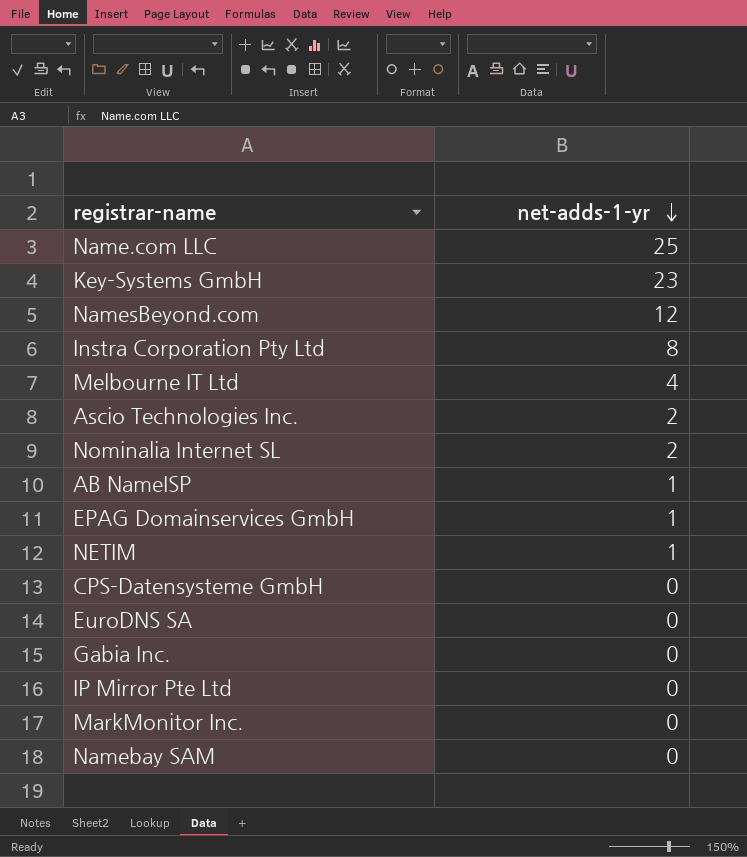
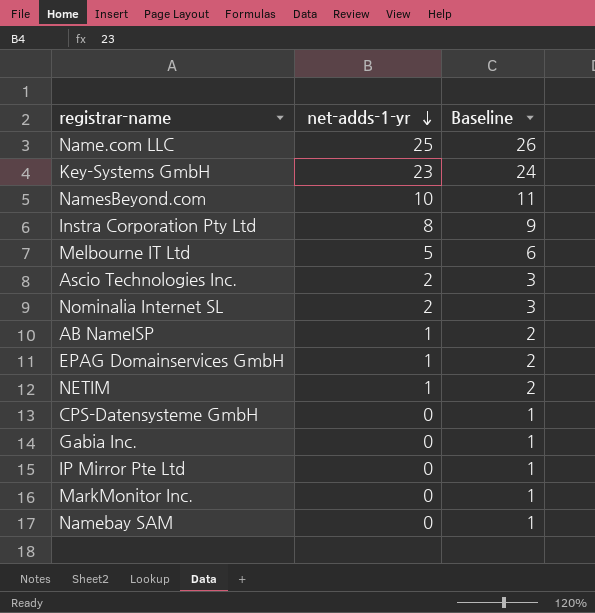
column Baseline | formula: none -> [net-adds-1-yr] + 1
row EuroDNS SA: 0 -> none
NamesBeyond.com | net-adds-1-yr: 12 -> 10
Melbourne IT Ltd | net-adds-1-yr: 4 -> 5

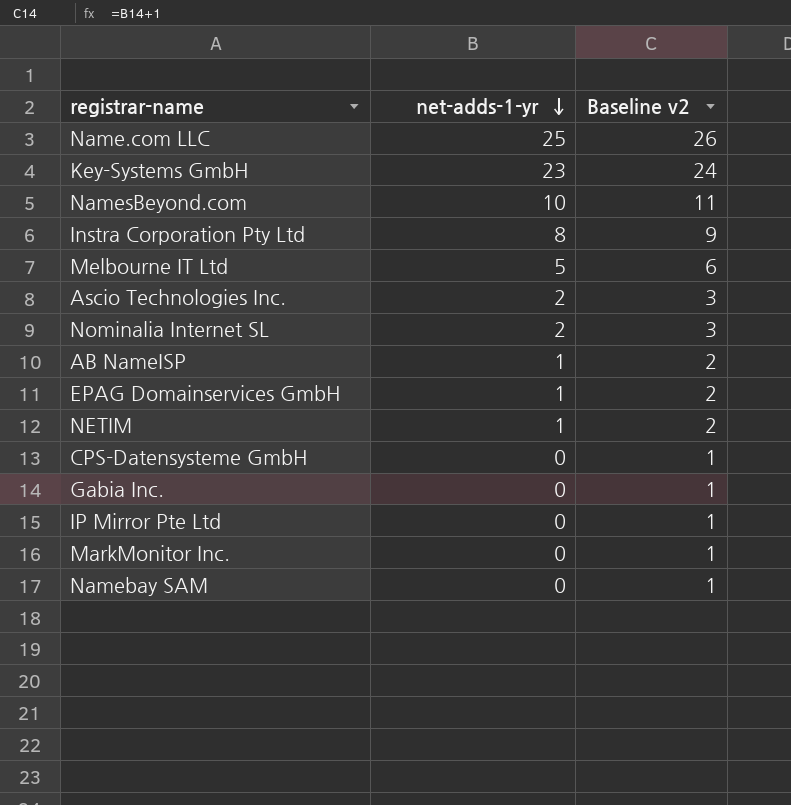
column name: Baseline -> Baseline v2

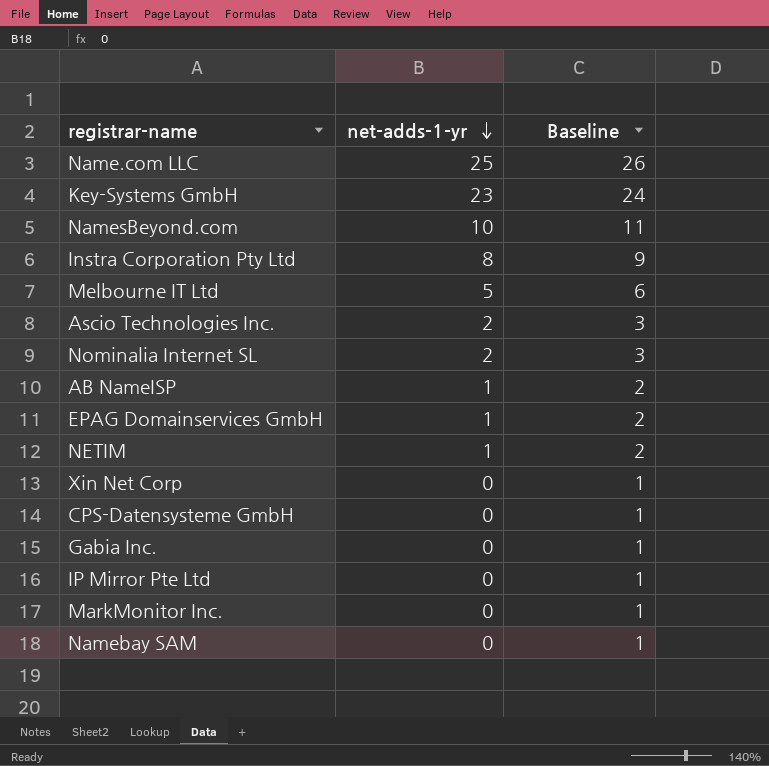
column name: Baseline v2 -> Baseline
row Xin Net Corp: none -> 0 | 1

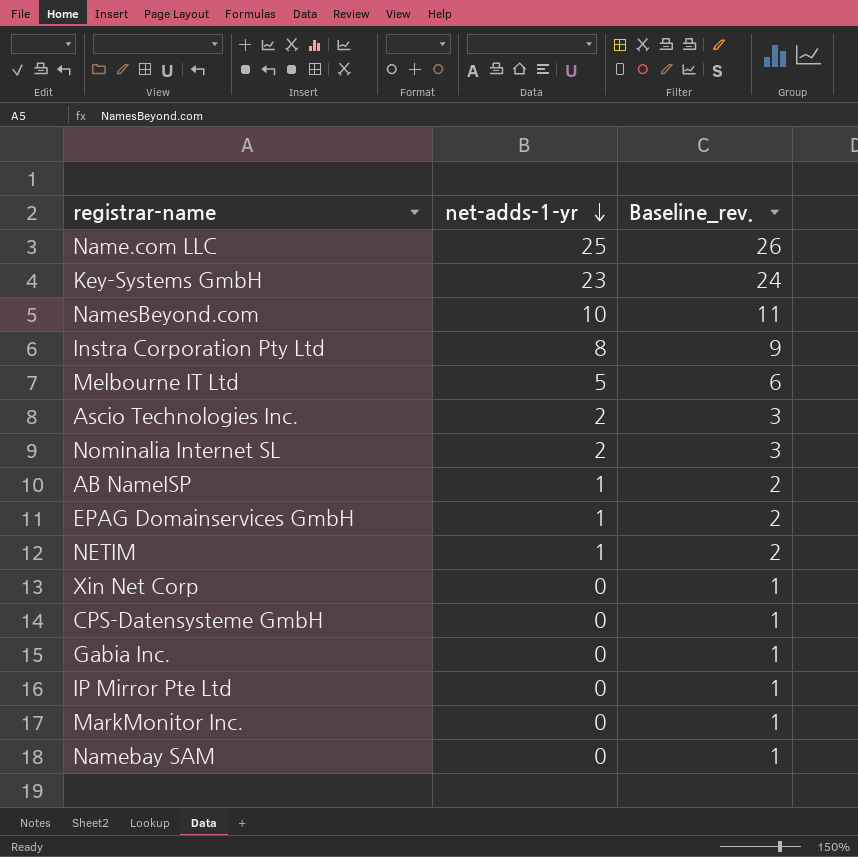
column name: Baseline -> Baseline_rev.

